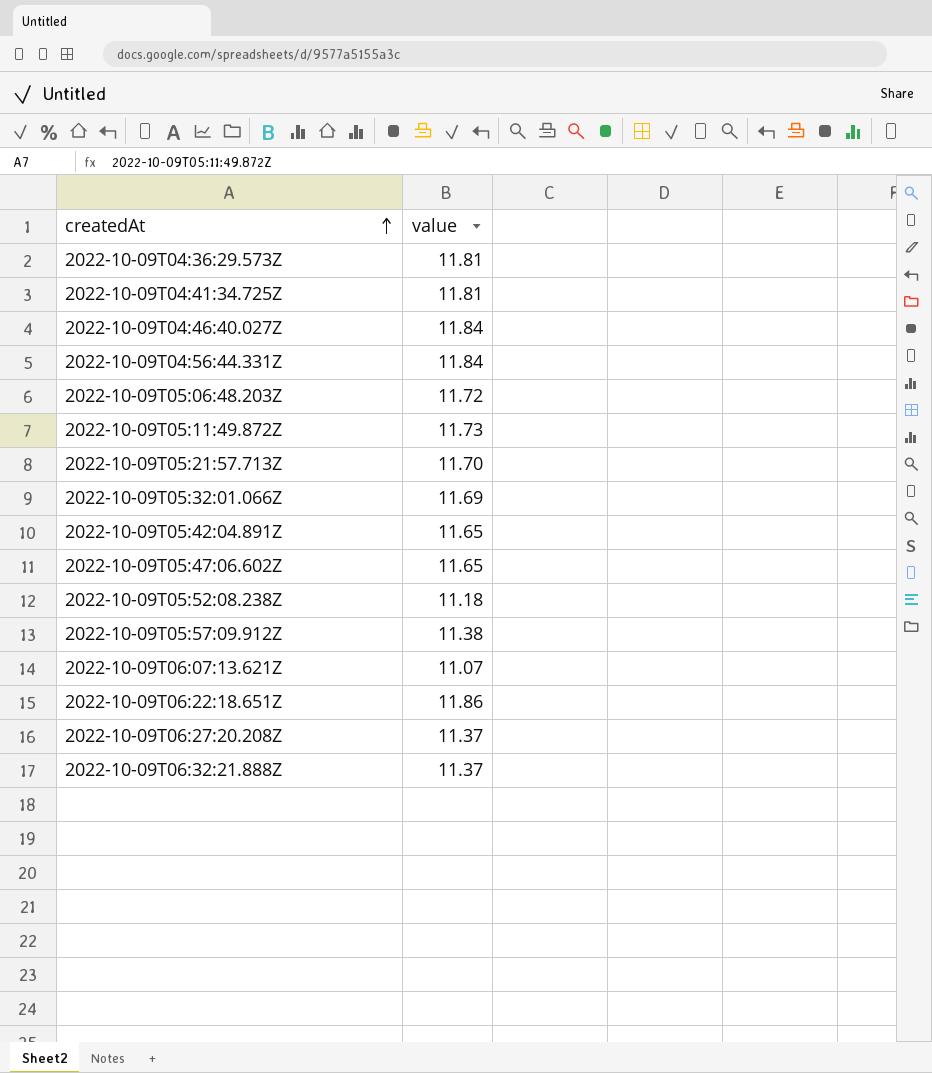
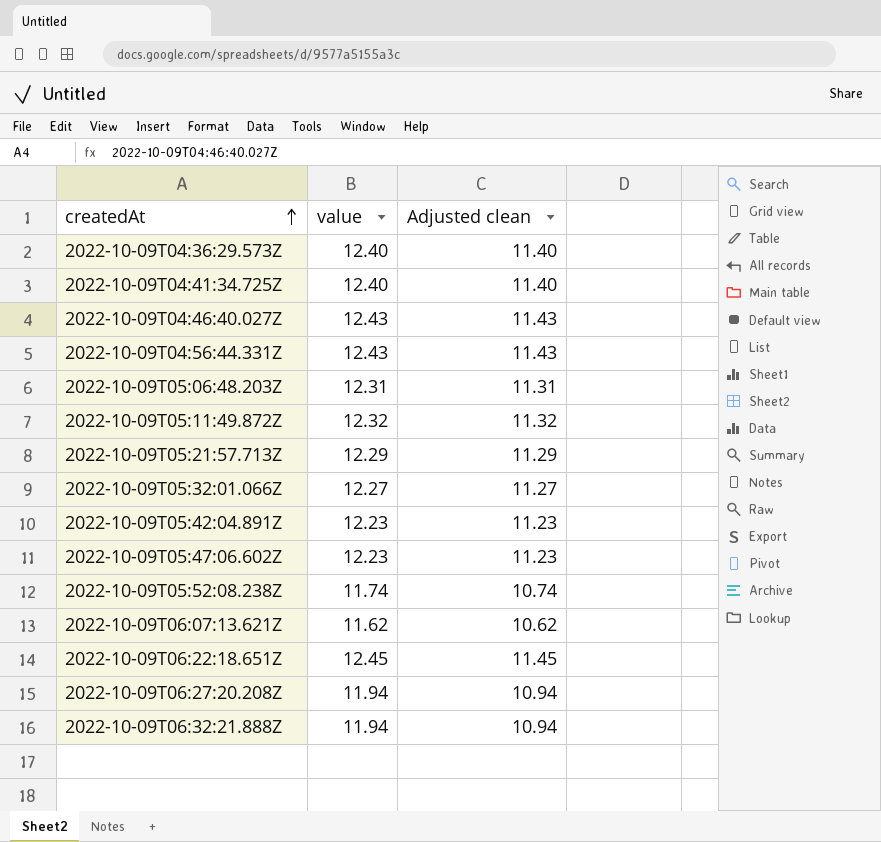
column Adjusted clean | formula: none -> [value] - 1
row 2022-10-09T05:57:09.912Z: 11.38 -> none
2022-10-09T04:36:29.573Z | value: 11.81 -> 12.40
2022-10-09T04:41:34.725Z | value: 11.81 -> 12.40
2022-10-09T04:46:40.027Z | value: 11.84 -> 12.43
2022-10-09T04:56:44.331Z | value: 11.84 -> 12.43
2022-10-09T05:06:48.203Z | value: 11.72 -> 12.31
2022-10-09T05:11:49.872Z | value: 11.73 -> 12.32
2022-10-09T05:21:57.713Z | value: 11.70 -> 12.29
2022-10-09T05:32:01.066Z | value: 11.69 -> 12.27
2022-10-09T05:42:04.891Z | value: 11.65 -> 12.23
2022-10-09T05:47:06.602Z | value: 11.65 -> 12.23
2022-10-09T05:52:08.238Z | value: 11.18 -> 11.74
2022-10-09T06:07:13.621Z | value: 11.07 -> 11.62
2022-10-09T06:22:18.651Z | value: 11.86 -> 12.45
2022-10-09T06:27:20.208Z | value: 11.37 -> 11.94
2022-10-09T06:32:21.888Z | value: 11.37 -> 11.94

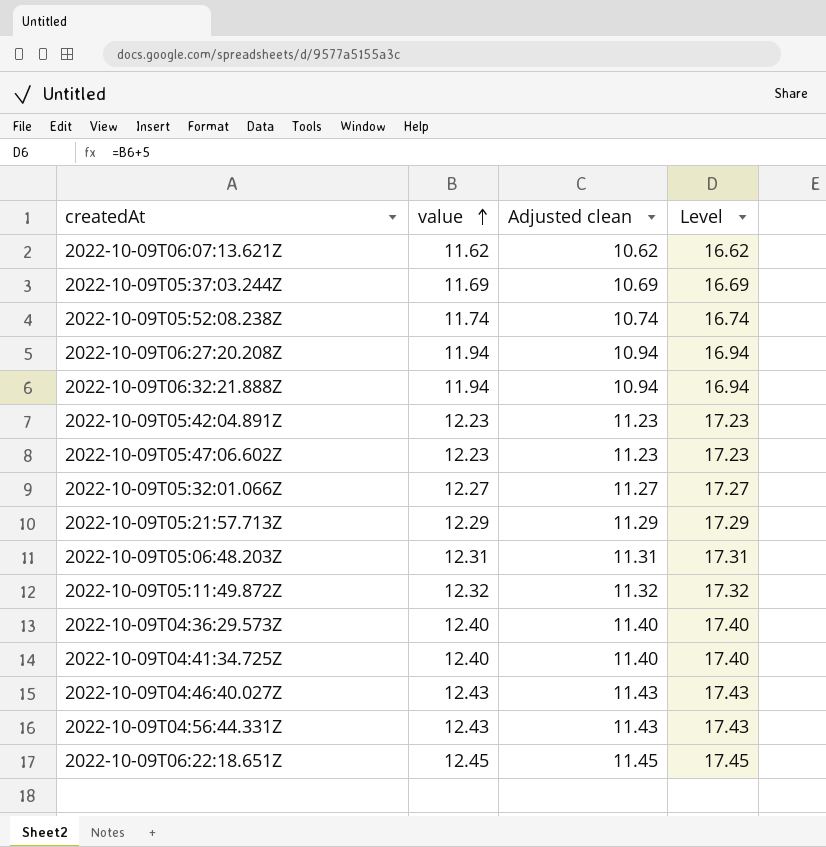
row order: createdAt ascending -> value ascending
column Level | formula: none -> [value] + 5
row 2022-10-09T05:37:03.244Z: none -> 11.69 | 10.69 | 16.69

